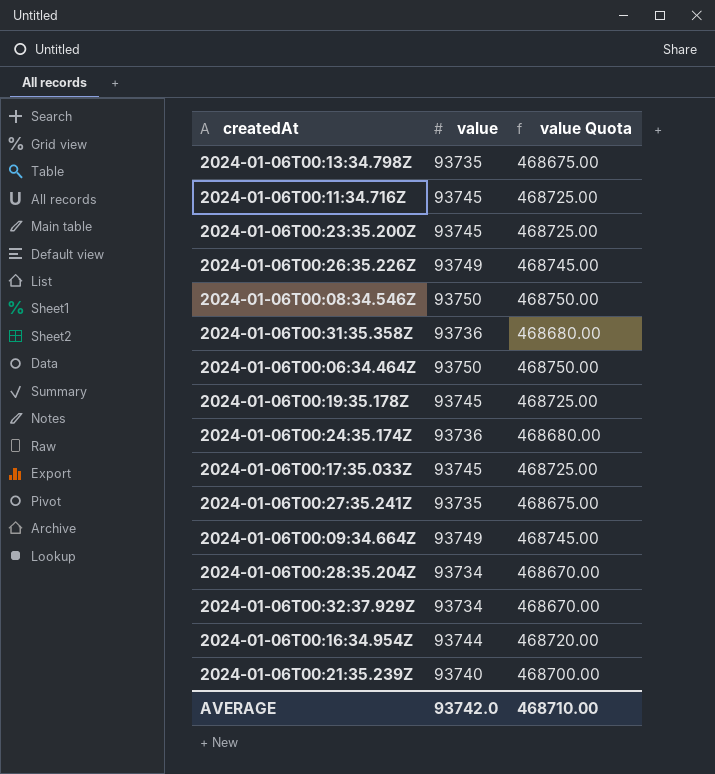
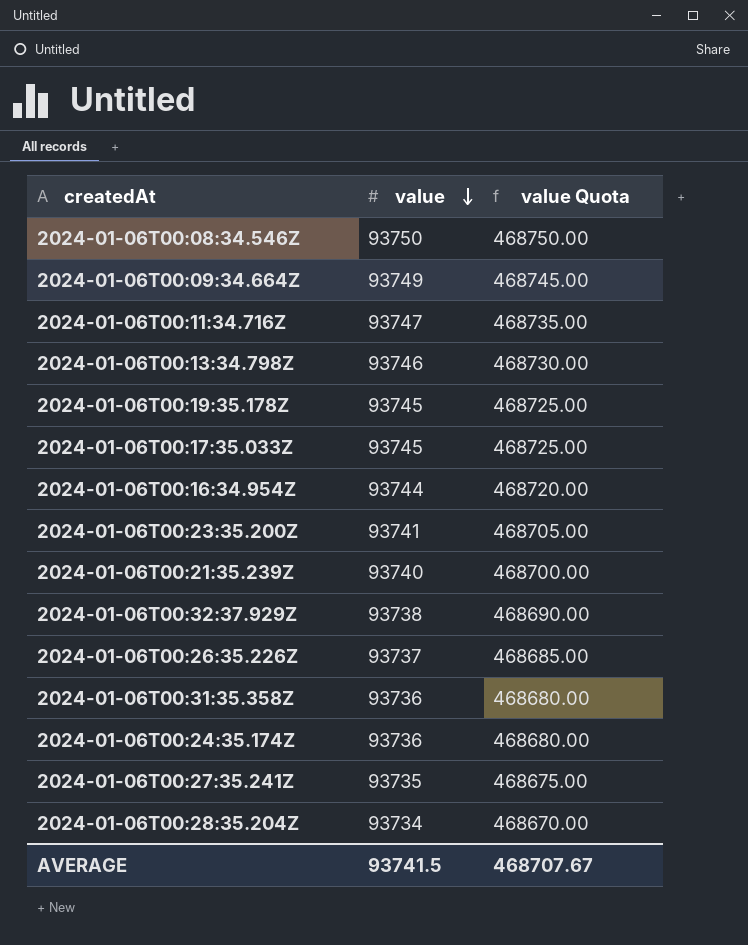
row order: none -> value descending
row 2024-01-06T00:06:34.464Z: 93750 | 468750.00 -> none
2024-01-06T00:11:34.716Z | value: 93745 -> 93747
2024-01-06T00:11:34.716Z | value Quota: 468725.00 -> 468735.00
2024-01-06T00:13:34.798Z | value: 93735 -> 93746
2024-01-06T00:13:34.798Z | value Quota: 468675.00 -> 468730.00
2024-01-06T00:23:35.200Z | value: 93745 -> 93741
2024-01-06T00:23:35.200Z | value Quota: 468725.00 -> 468705.00
2024-01-06T00:32:37.929Z | value: 93734 -> 93738
2024-01-06T00:32:37.929Z | value Quota: 468670.00 -> 468690.00
2024-01-06T00:26:35.226Z | value: 93749 -> 93737
2024-01-06T00:26:35.226Z | value Quota: 468745.00 -> 468685.00
AVERAGE | value: 93742.0 -> 93741.5
AVERAGE | value Quota: 468710.00 -> 468707.67

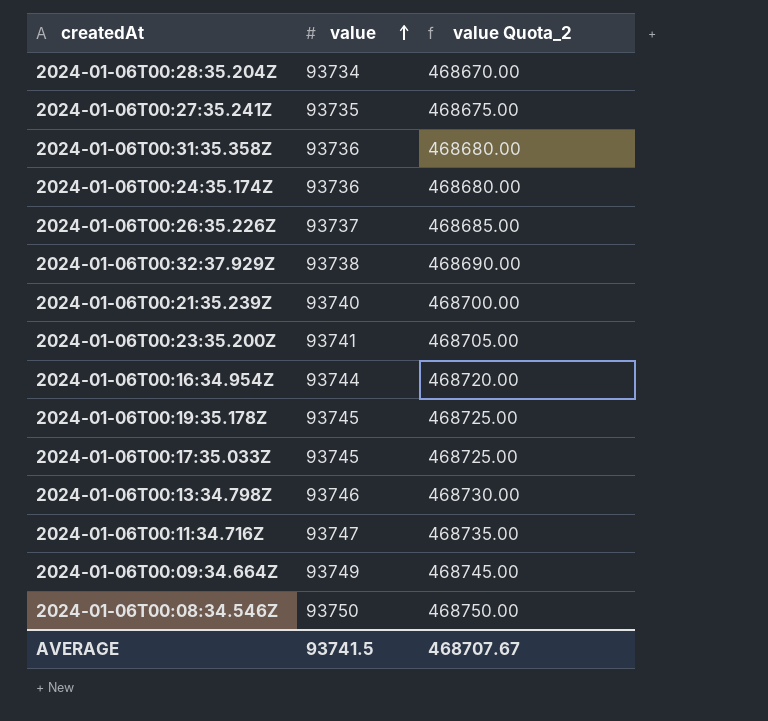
row order: value descending -> value ascending
column name: value Quota -> value Quota_2

